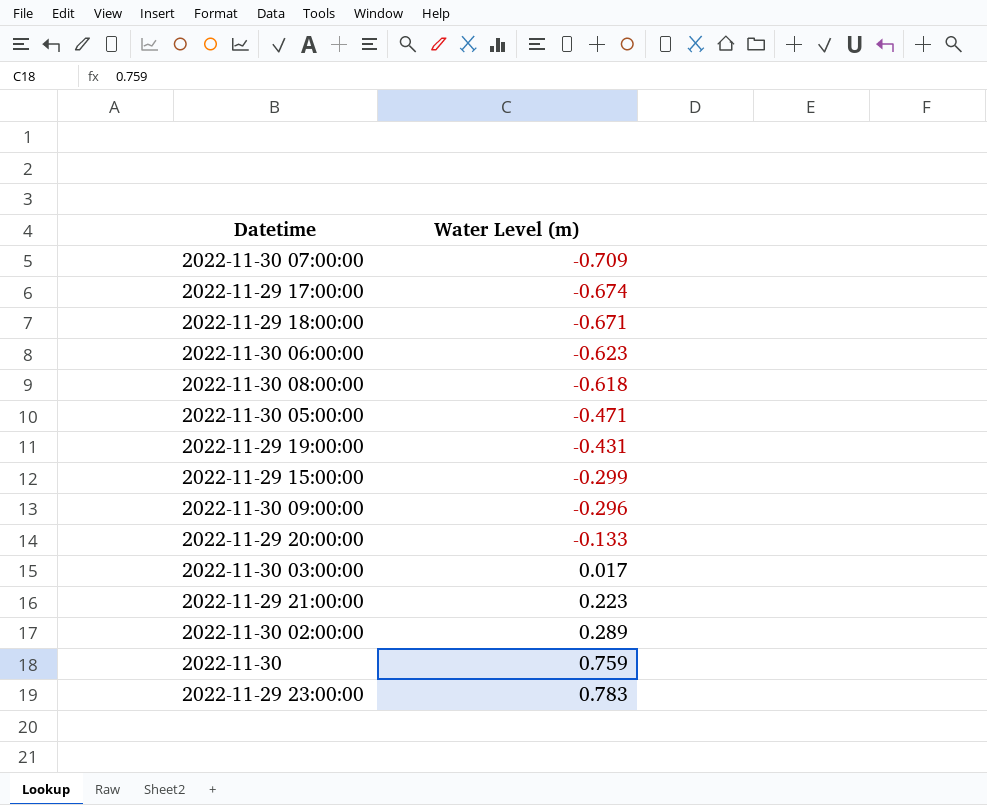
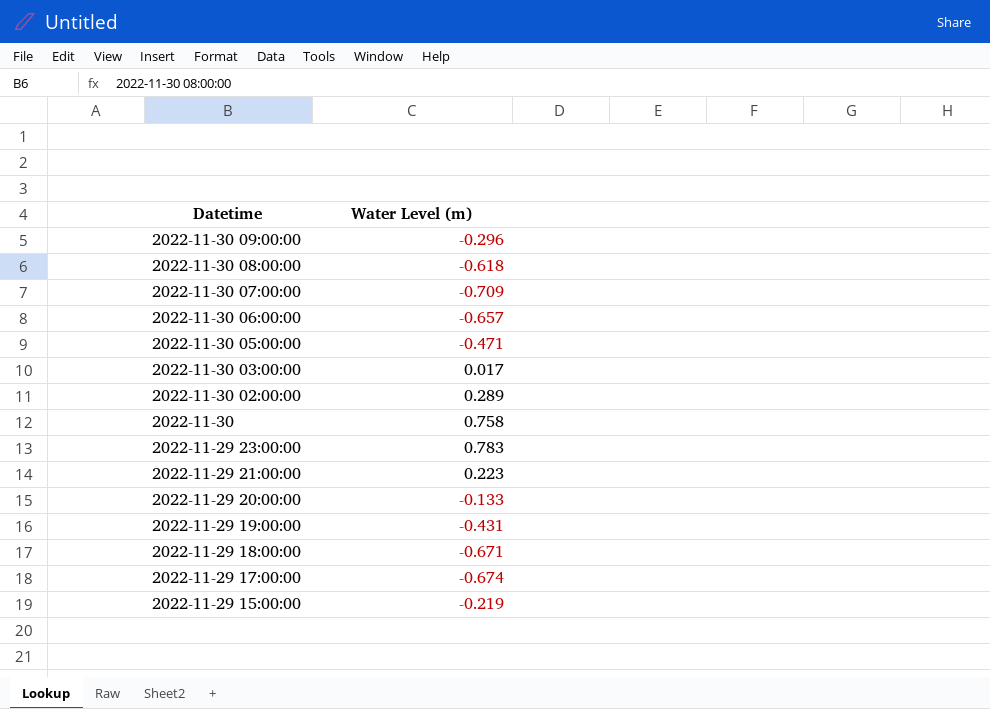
row order: Water Level (m) ascending -> Datetime descending
2022-11-30 06:00:00 | Water Level (m): -0.623 -> -0.657
2022-11-30 | Water Level (m): 0.759 -> 0.758
2022-11-29 15:00:00 | Water Level (m): -0.299 -> -0.219

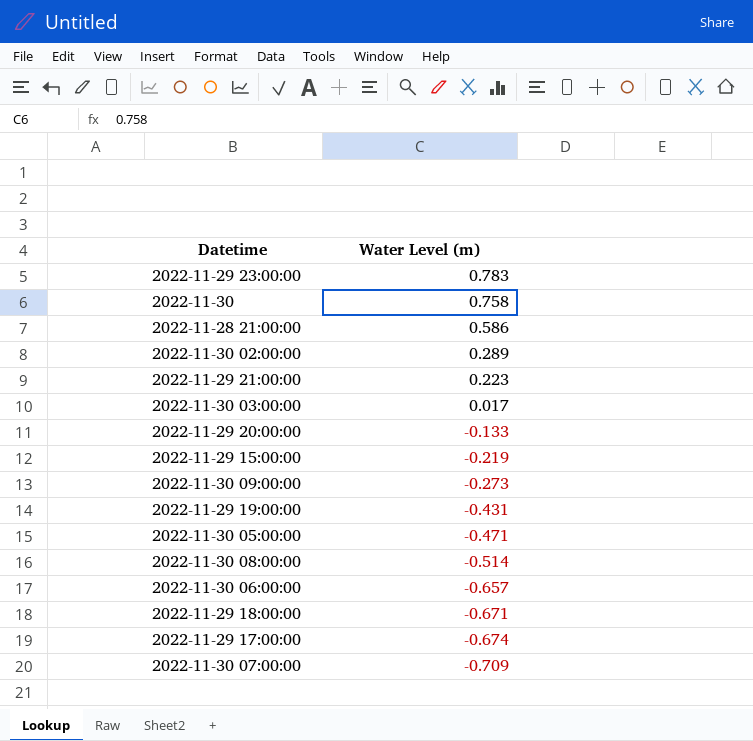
row order: Datetime descending -> Water Level (m) descending
row 2022-11-28 21:00:00: none -> 0.586
2022-11-30 09:00:00 | Water Level (m): -0.296 -> -0.273
2022-11-30 08:00:00 | Water Level (m): -0.618 -> -0.514

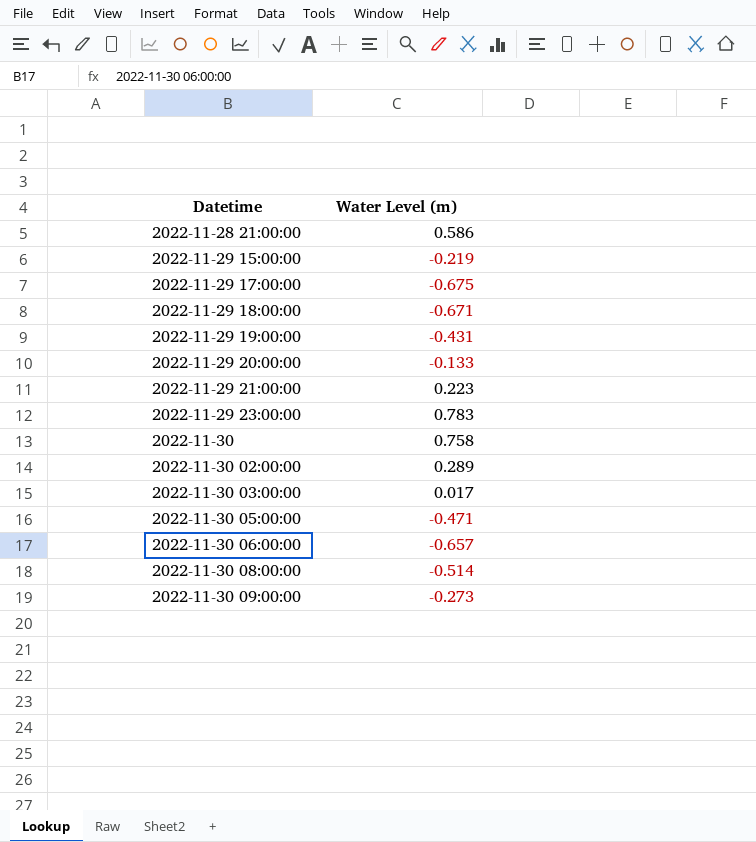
row order: Water Level (m) descending -> Datetime ascending
row 2022-11-30 07:00:00: -0.709 -> none
2022-11-29 17:00:00 | Water Level (m): -0.674 -> -0.675

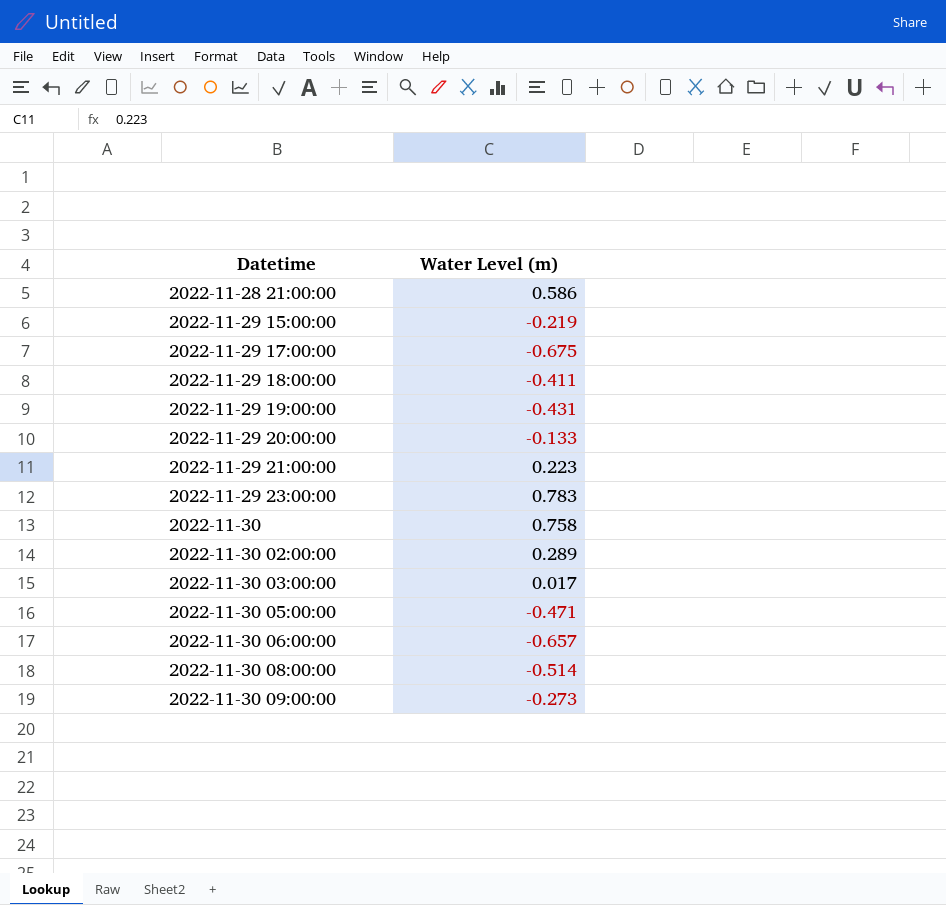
2022-11-29 18:00:00 | Water Level (m): -0.671 -> -0.411

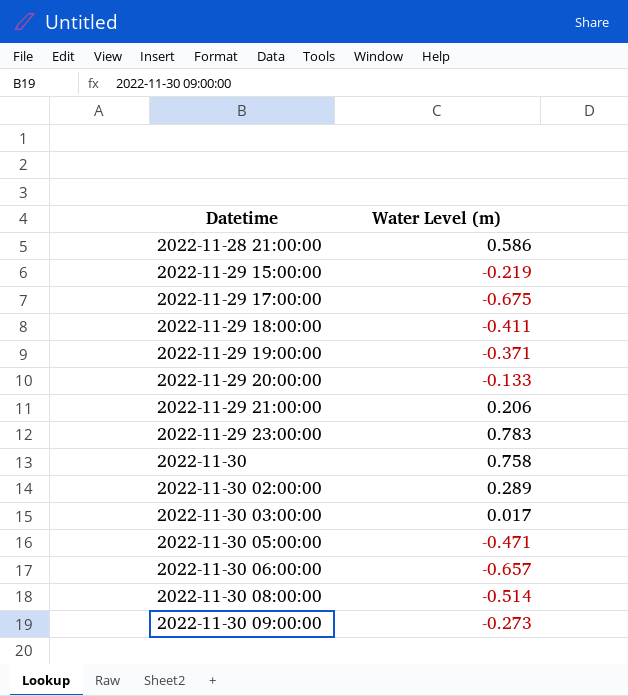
2022-11-29 19:00:00 | Water Level (m): -0.431 -> -0.371
2022-11-29 21:00:00 | Water Level (m): 0.223 -> 0.206

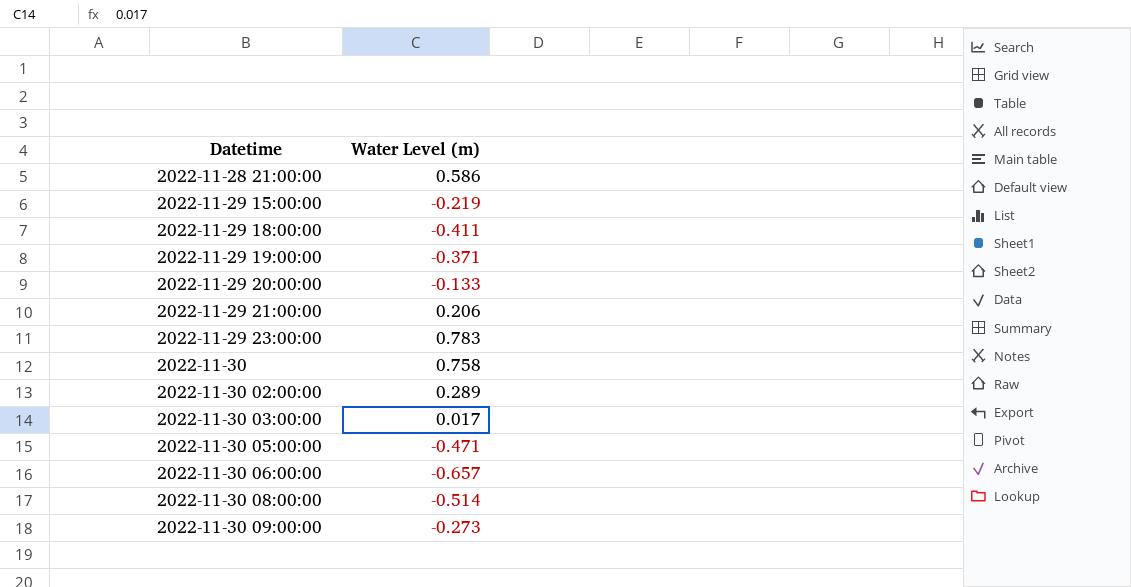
row 2022-11-29 17:00:00: -0.675 -> none

